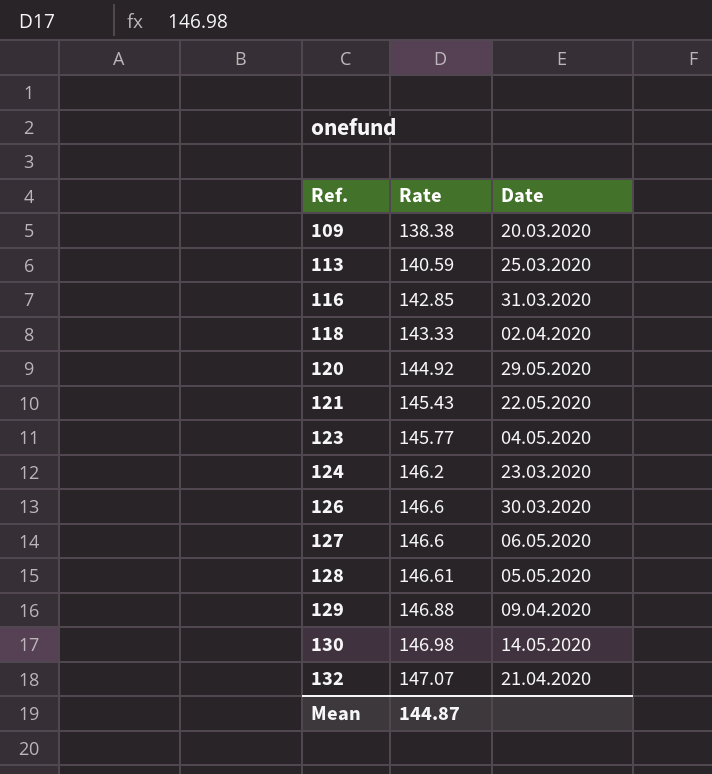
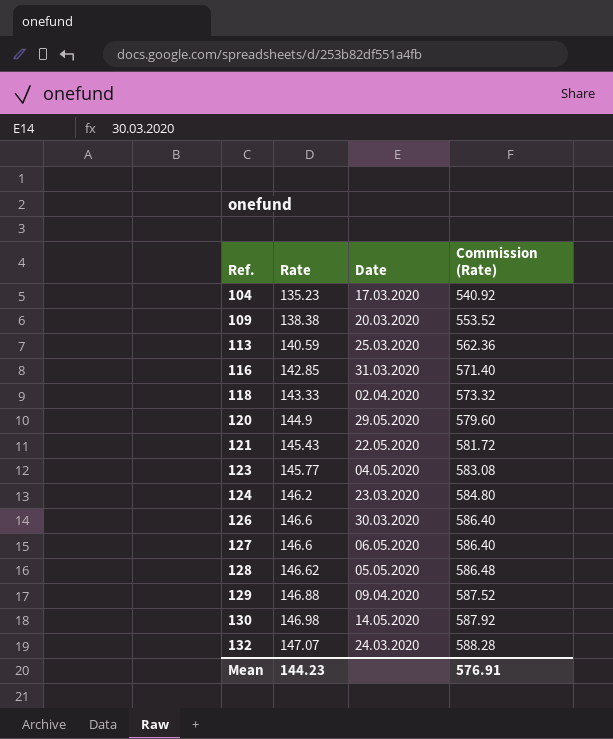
column Commission (Rate) | formula: none -> [Rate] * 4
row 104: none -> 135.23 | 17.03.2020 | 540.92
120 | Rate: 144.92 -> 144.9
128 | Rate: 146.61 -> 146.62
132 | Date: 21.04.2020 -> 24.03.2020
Mean | Rate: 144.87 -> 144.23

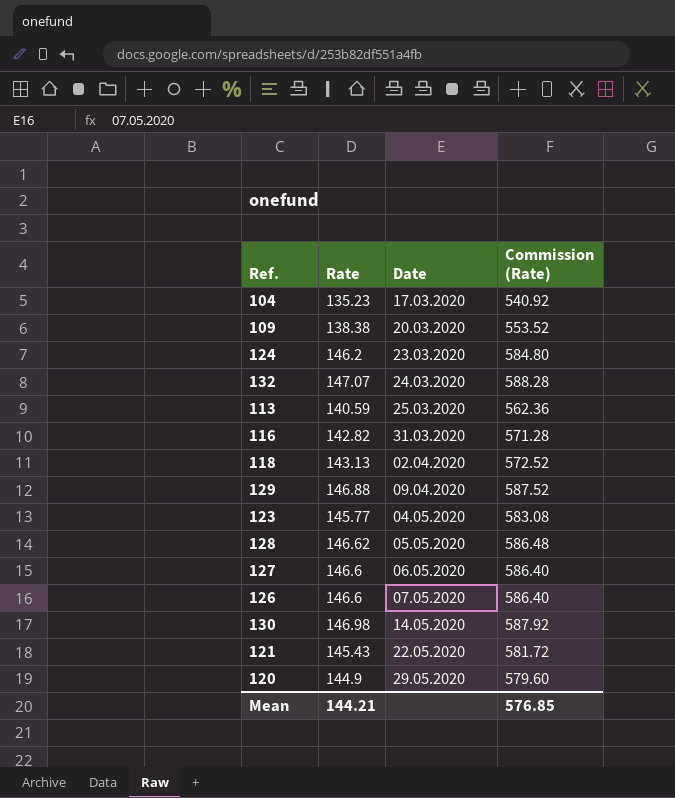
row order: Ref. ascending -> Date ascending
116 | Rate: 142.85 -> 142.82
116 | Commission (Rate): 571.40 -> 571.28
118 | Rate: 143.33 -> 143.13
118 | Commission (Rate): 573.32 -> 572.52
126 | Date: 30.03.2020 -> 07.05.2020
Mean | Rate: 144.23 -> 144.21
Mean | Commission (Rate): 576.91 -> 576.85

